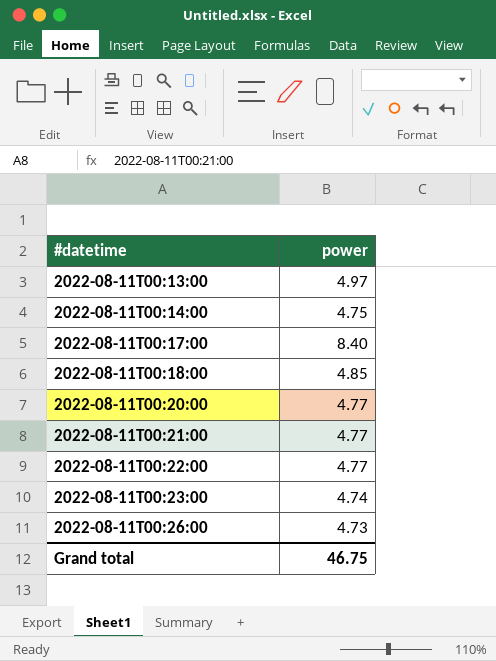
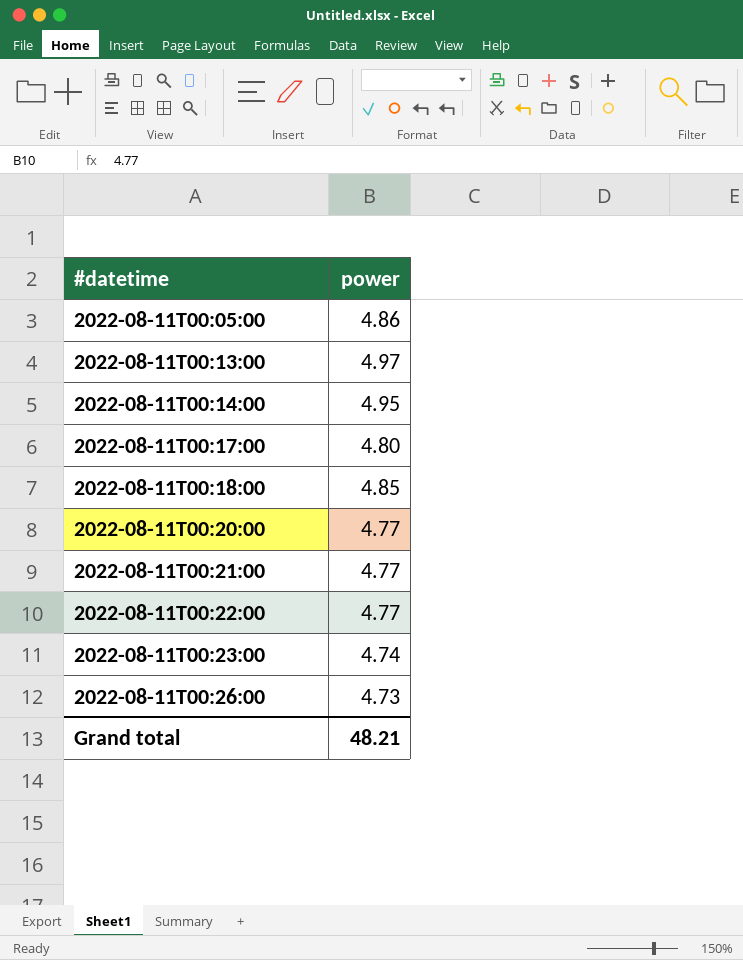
row 2022-08-11T00:05:00: none -> 4.86
2022-08-11T00:14:00 | power: 4.75 -> 4.95
2022-08-11T00:17:00 | power: 8.40 -> 4.80
Grand total | power: 46.75 -> 48.21

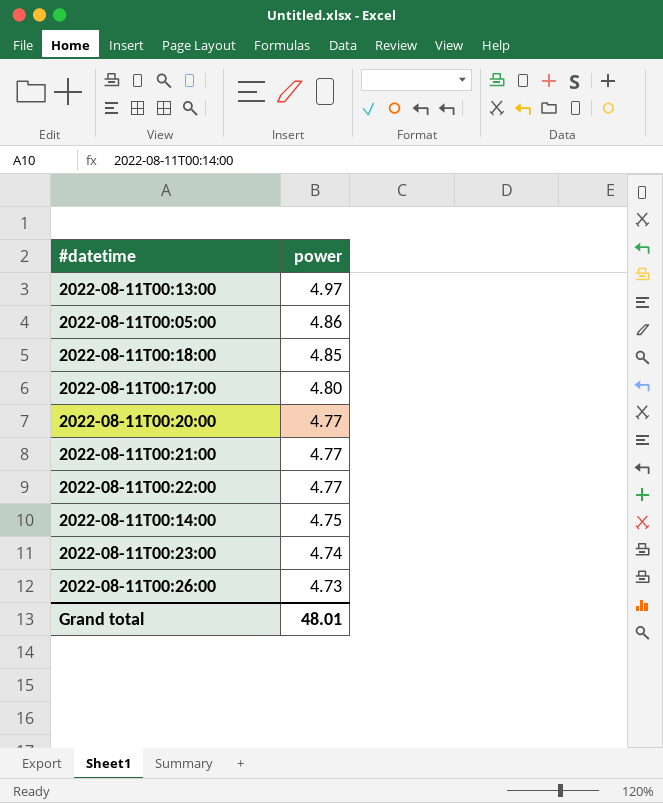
row order: #datetime ascending -> power descending
2022-08-11T00:14:00 | power: 4.95 -> 4.75
Grand total | power: 48.21 -> 48.01

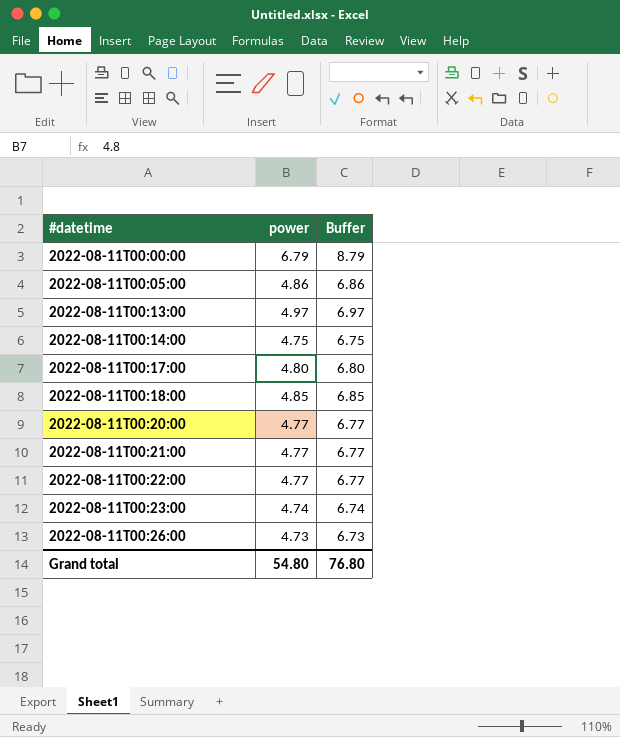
row order: power descending -> #datetime ascending
column Buffer | formula: none -> [power] + 2
row 2022-08-11T00:00:00: none -> 6.79 | 8.79
Grand total | power: 48.01 -> 54.80

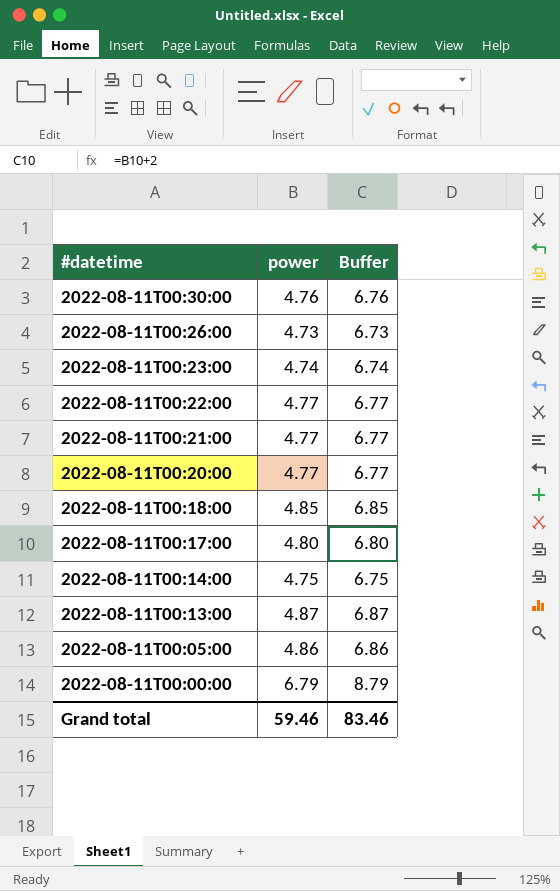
row order: #datetime ascending -> #datetime descending
row 2022-08-11T00:30:00: none -> 4.76 | 6.76
2022-08-11T00:13:00 | power: 4.97 -> 4.87
2022-08-11T00:13:00 | Buffer: 6.97 -> 6.87
Grand total | power: 54.80 -> 59.46
Grand total | Buffer: 76.80 -> 83.46

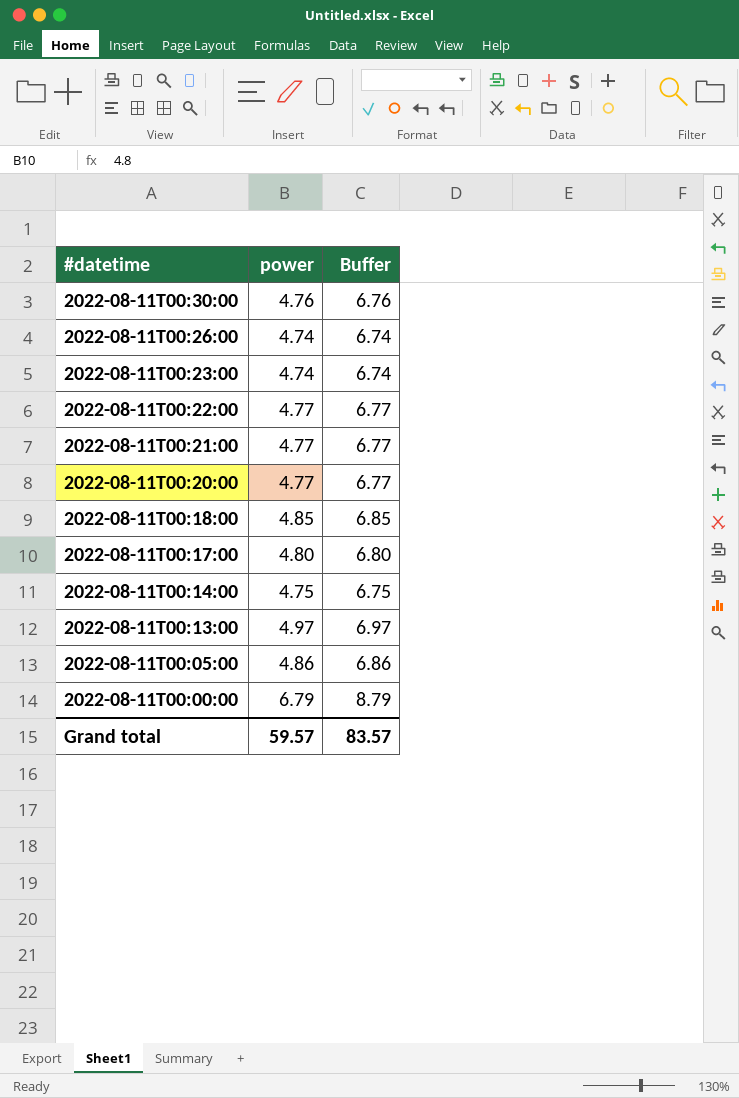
2022-08-11T00:26:00 | power: 4.73 -> 4.74
2022-08-11T00:26:00 | Buffer: 6.73 -> 6.74
2022-08-11T00:13:00 | power: 4.87 -> 4.97
2022-08-11T00:13:00 | Buffer: 6.87 -> 6.97
Grand total | power: 59.46 -> 59.57
Grand total | Buffer: 83.46 -> 83.57

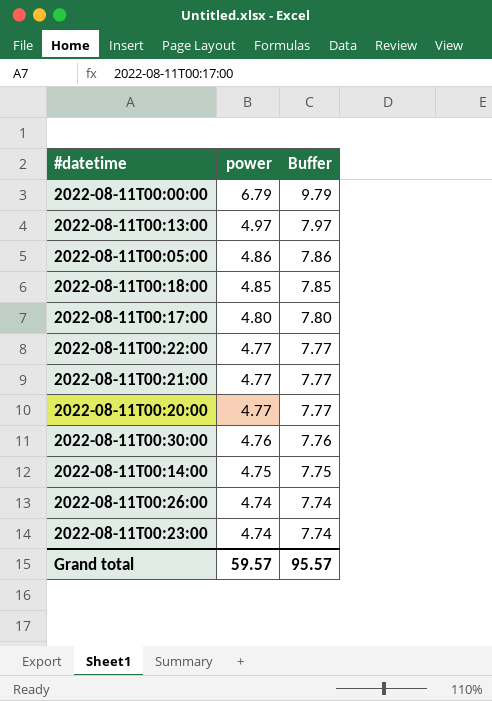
row order: #datetime descending -> power descending
column Buffer | formula: [power] + 2 -> [power] + 3
Grand total | Buffer: 83.57 -> 95.57

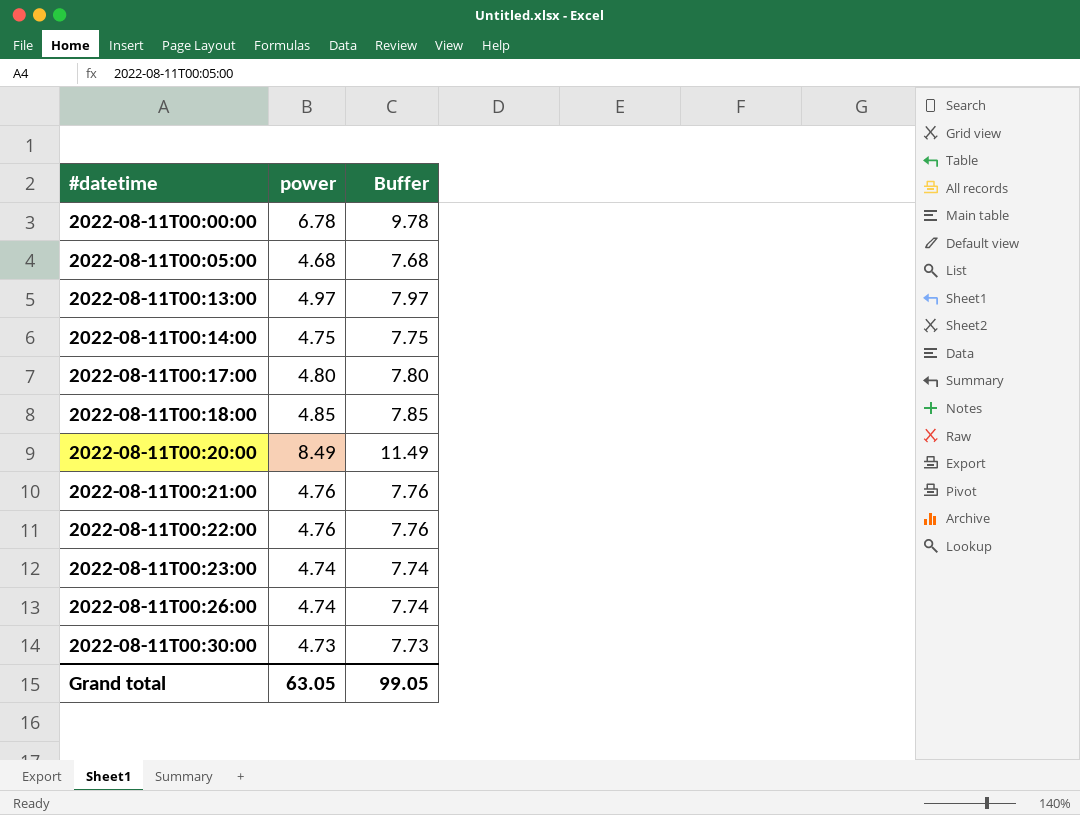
row order: power descending -> #datetime ascending
2022-08-11T00:00:00 | power: 6.79 -> 6.78
2022-08-11T00:00:00 | Buffer: 9.79 -> 9.78
2022-08-11T00:05:00 | power: 4.86 -> 4.68
2022-08-11T00:05:00 | Buffer: 7.86 -> 7.68
2022-08-11T00:20:00 | power: 4.77 -> 8.49
2022-08-11T00:20:00 | Buffer: 7.77 -> 11.49
2022-08-11T00:21:00 | power: 4.77 -> 4.76
2022-08-11T00:21:00 | Buffer: 7.77 -> 7.76
2022-08-11T00:22:00 | power: 4.77 -> 4.76
2022-08-11T00:22:00 | Buffer: 7.77 -> 7.76
2022-08-11T00:30:00 | power: 4.76 -> 4.73
2022-08-11T00:30:00 | Buffer: 7.76 -> 7.73
Grand total | power: 59.57 -> 63.05
Grand total | Buffer: 95.57 -> 99.05

